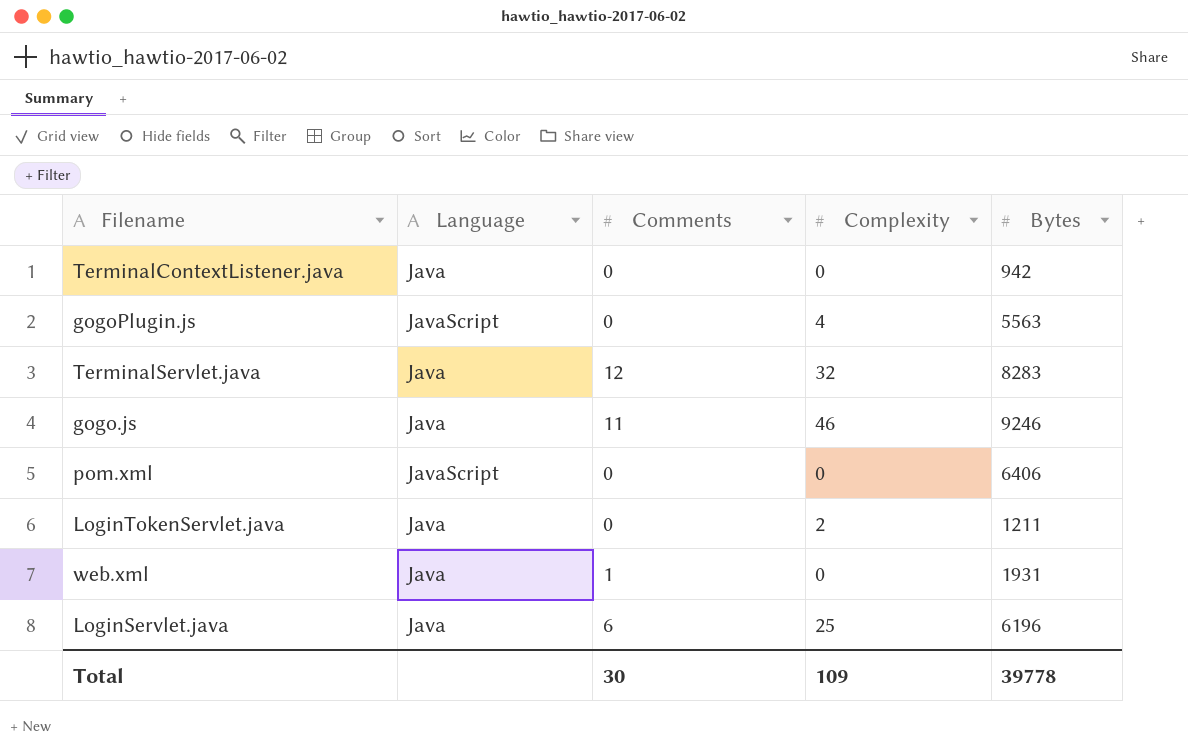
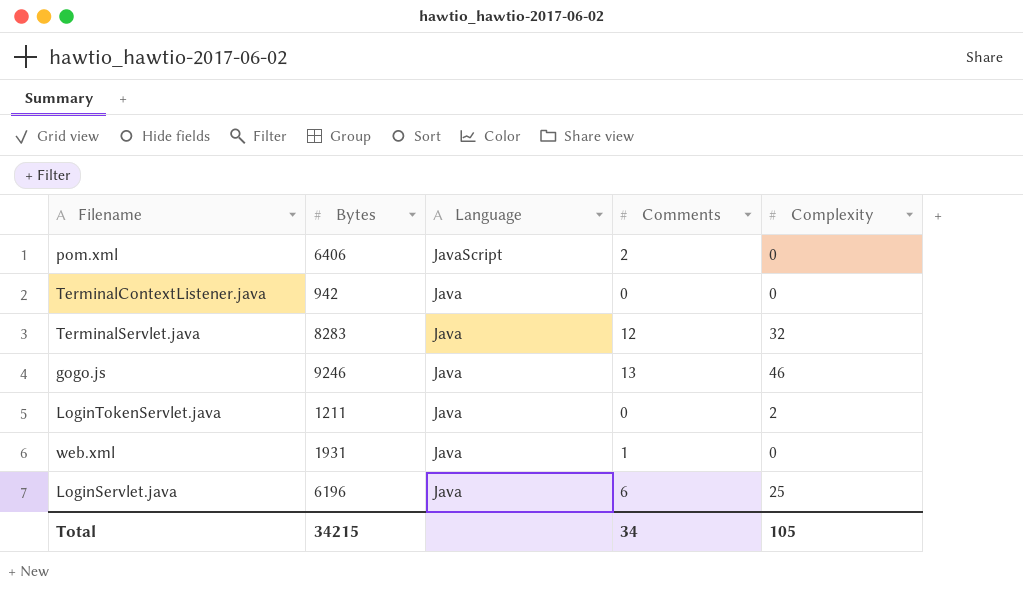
row order: none -> Language descending
column Bytes | position: 5 -> 2
row gogoPlugin.js: JavaScript | 0 | 4 | 5563 -> none
pom.xml | Comments: 0 -> 2
gogo.js | Comments: 11 -> 13
Total | Bytes: 39778 -> 34215
Total | Comments: 30 -> 34
Total | Complexity: 109 -> 105

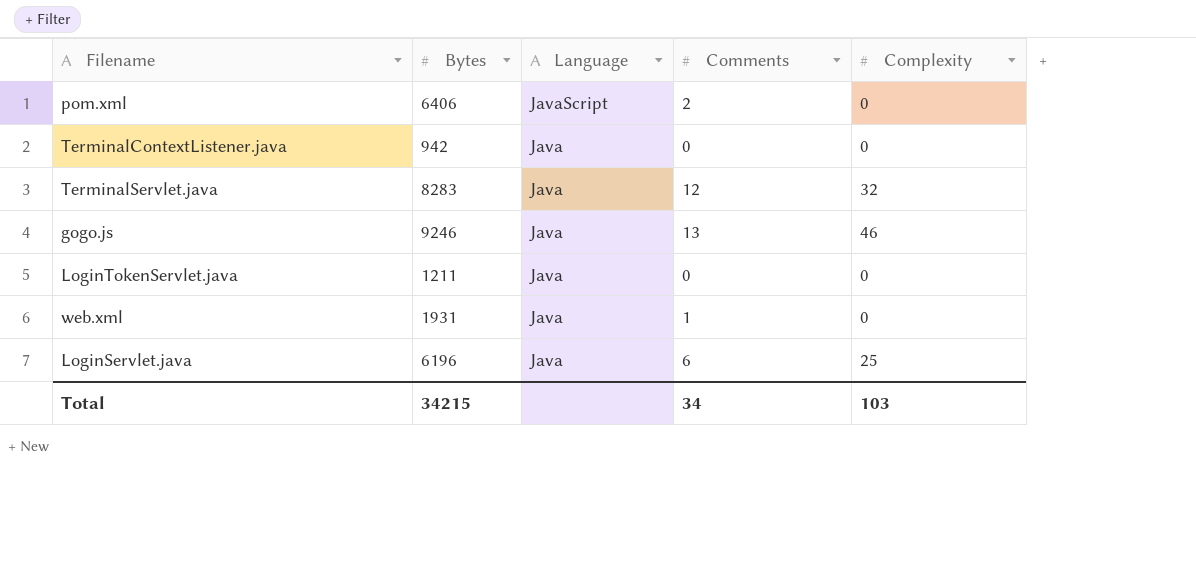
LoginTokenServlet.java | Complexity: 2 -> 0
Total | Complexity: 105 -> 103

